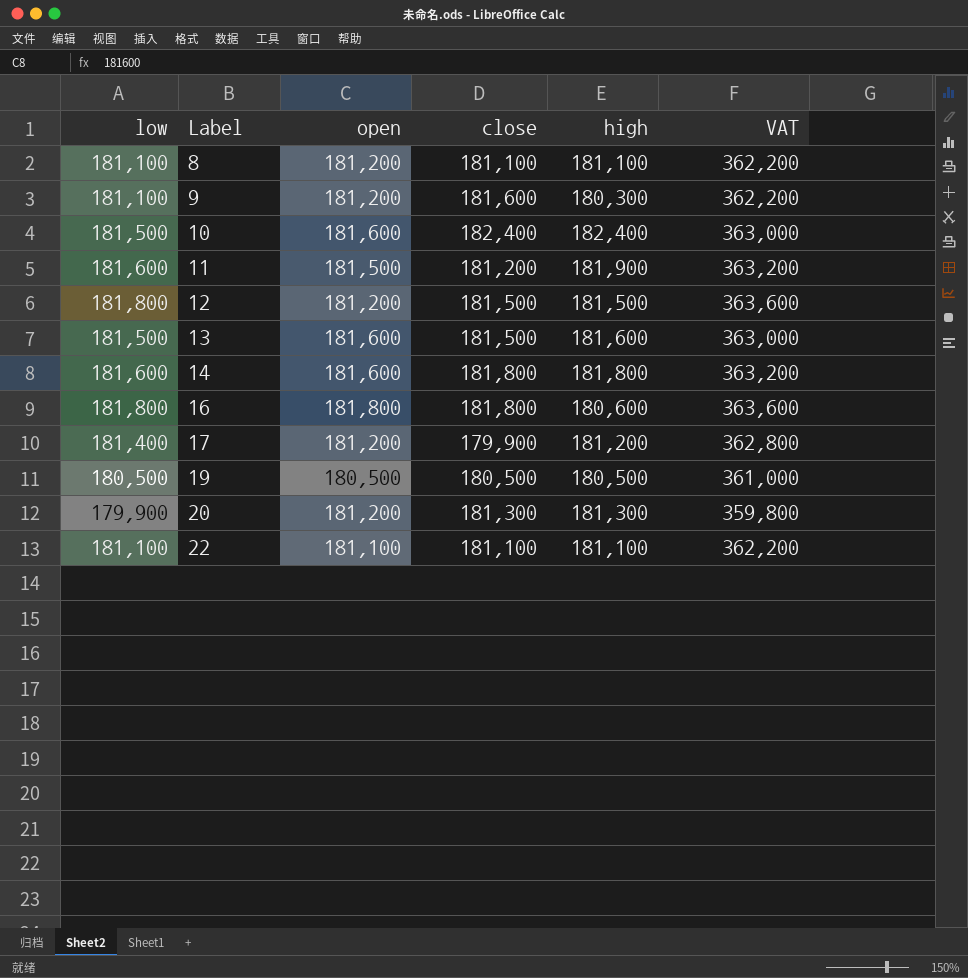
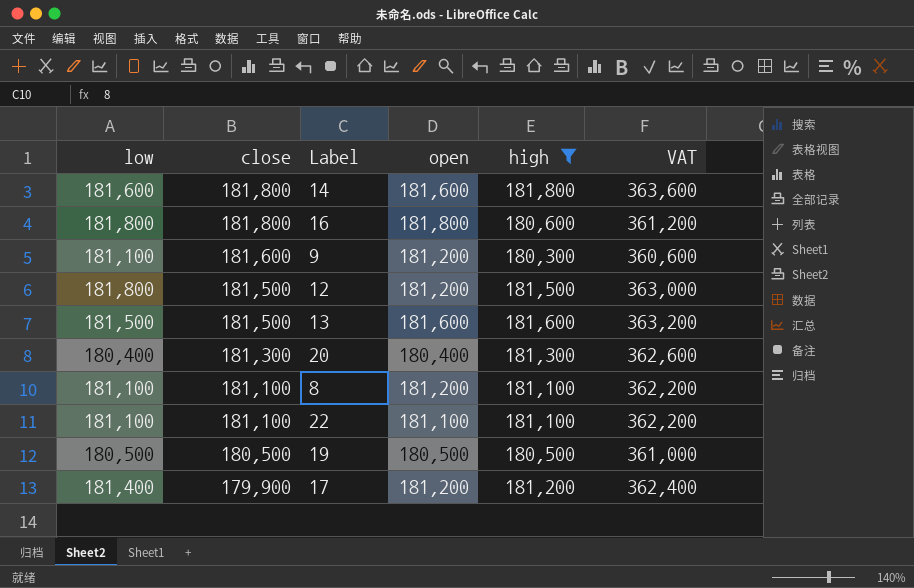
filter: none -> high <= 181,800
row order: Label ascending -> close descending
column close | position: 4 -> 2
column VAT | formula: [low] * 2 -> [high] * 2
20 | low: 179,900 -> 180,400
20 | open: 181,200 -> 180,400

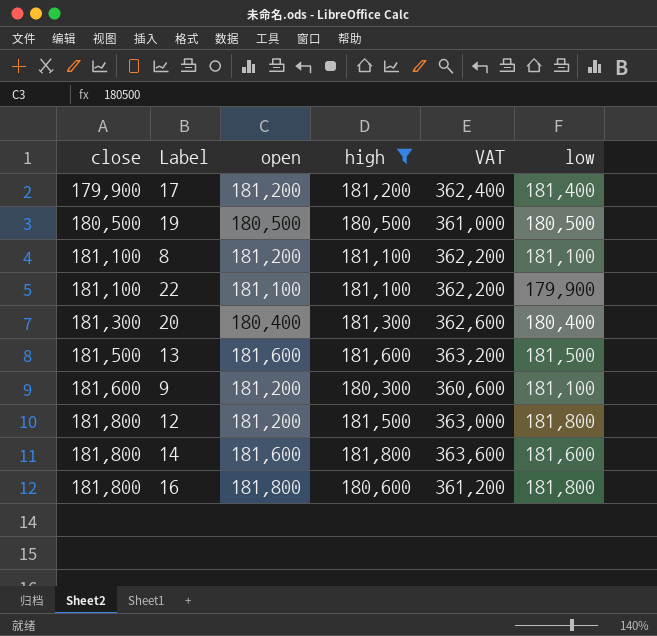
row order: close descending -> close ascending
column low | position: 1 -> 6
22 | low: 181,100 -> 179,900
12 | close: 181,500 -> 181,800

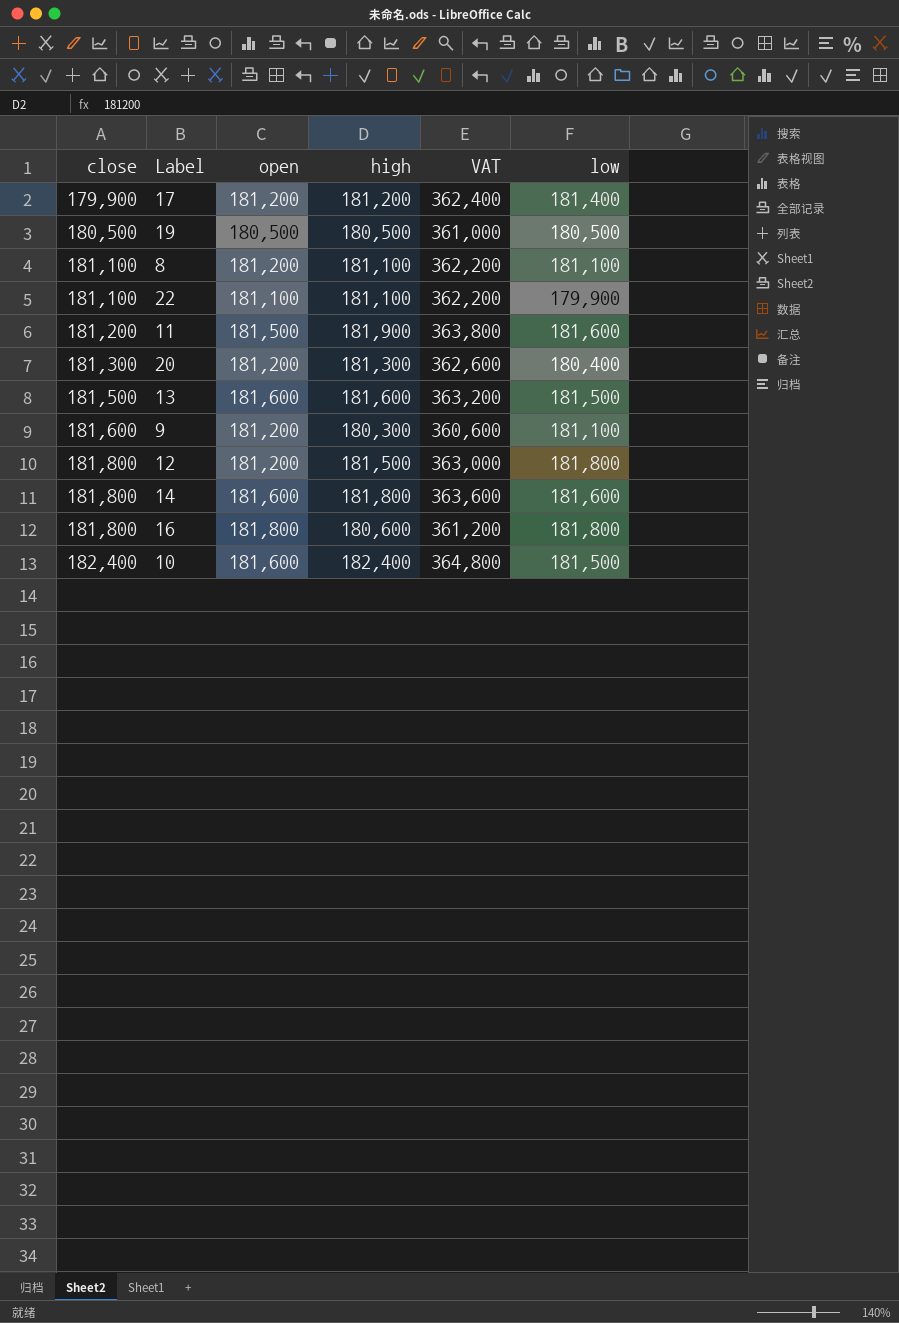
filter: high <= 181,800 -> none
20 | open: 180,400 -> 181,200

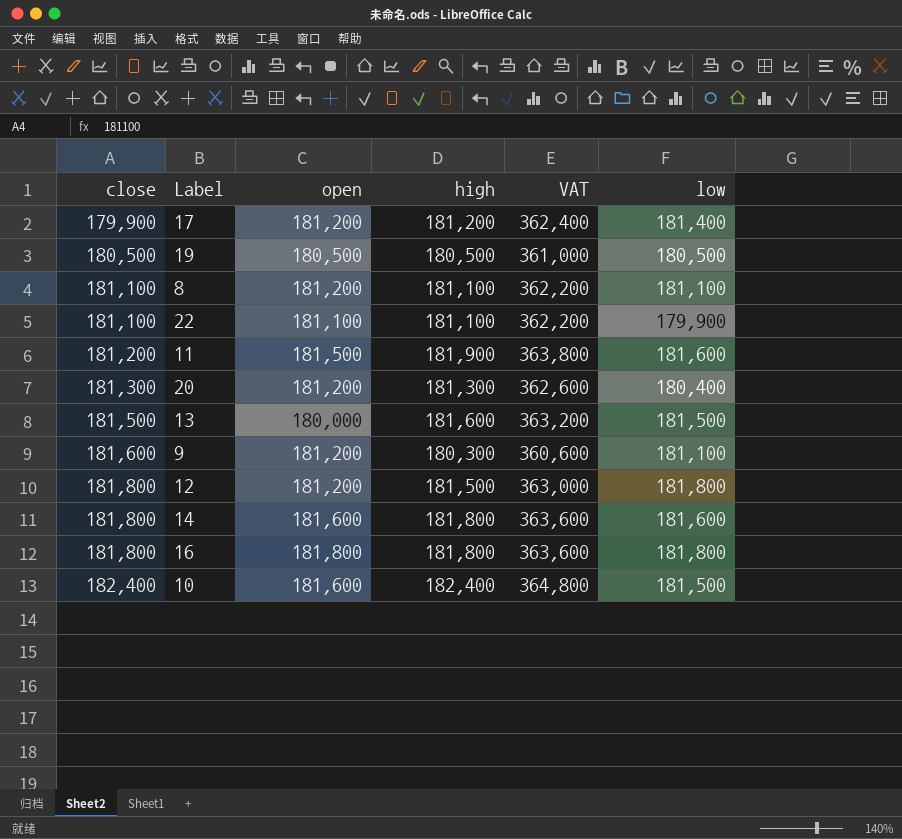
13 | open: 181,600 -> 180,000
16 | high: 180,600 -> 181,800
16 | VAT: 361,200 -> 363,600

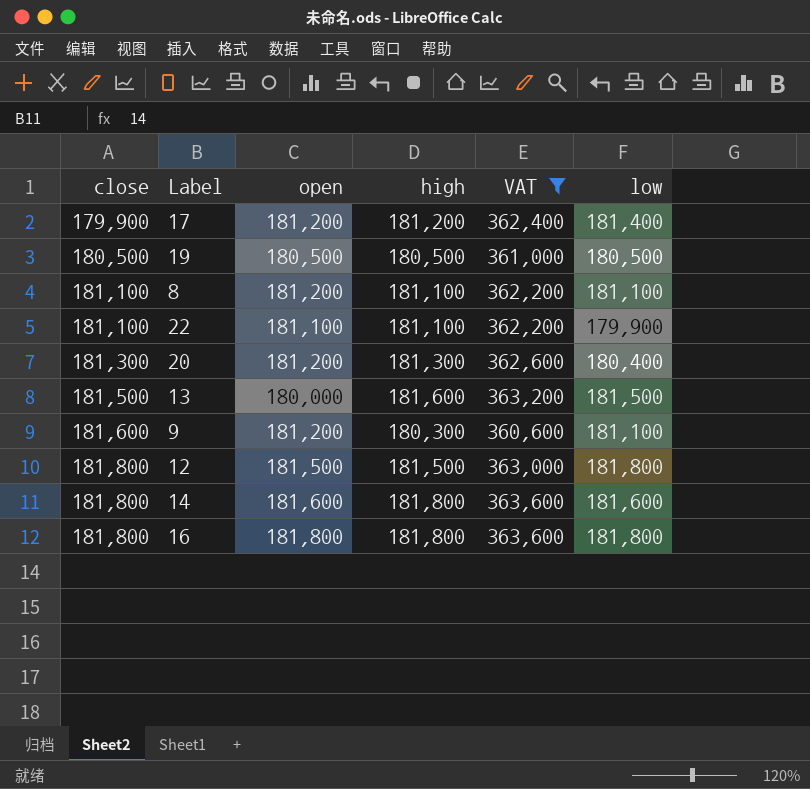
filter: none -> VAT <= 363,600
12 | open: 181,200 -> 181,500

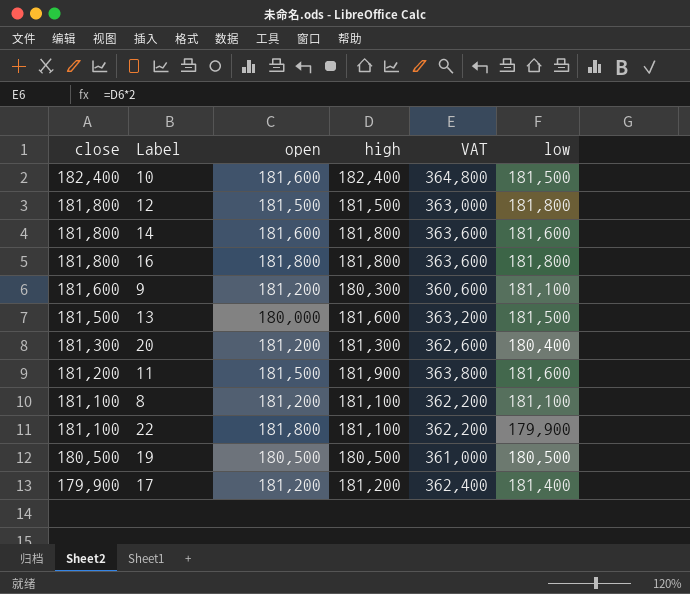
filter: VAT <= 363,600 -> none
row order: close ascending -> close descending
22 | open: 181,100 -> 181,800

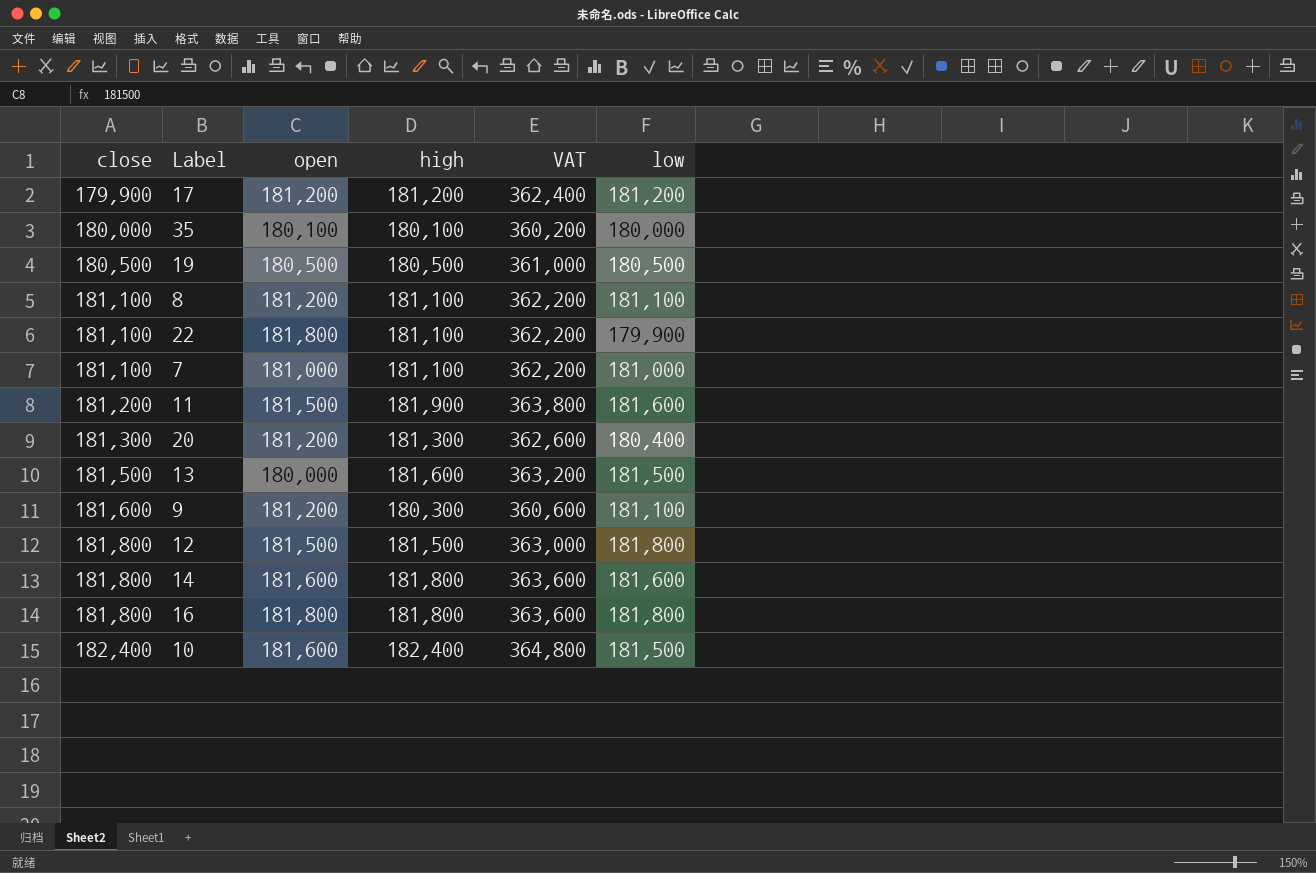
row order: close descending -> close ascending
17 | low: 181,400 -> 181,200
row 35: none -> 180,000 | 180,100 | 180,100 | 360,200 | 180,000
row 7: none -> 181,100 | 181,000 | 181,100 | 362,200 | 181,000

